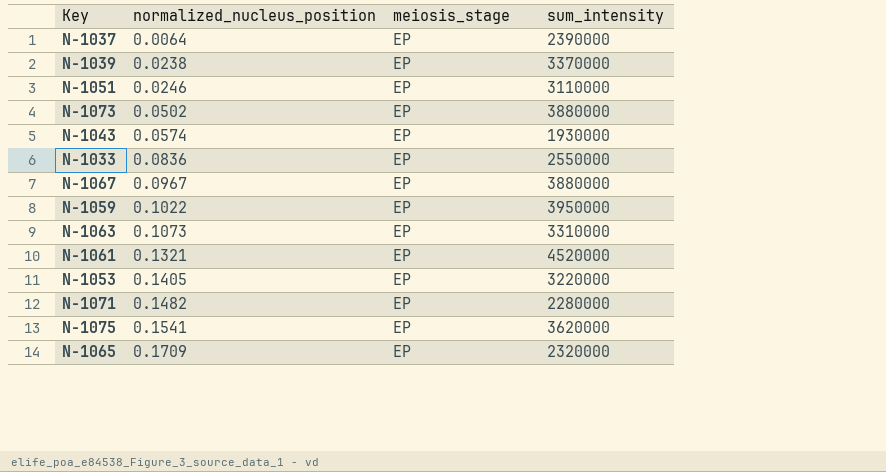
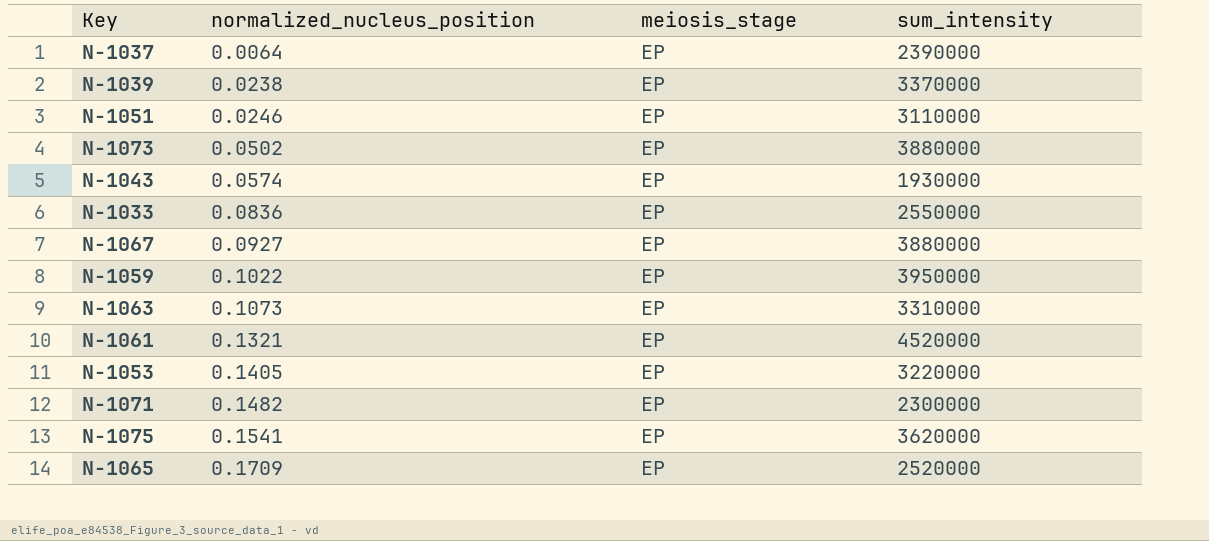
N-1067 | normalized_nucleus_position: 0.0967 -> 0.0927
N-1071 | sum_intensity: 2280000 -> 2300000
N-1065 | sum_intensity: 2320000 -> 2520000

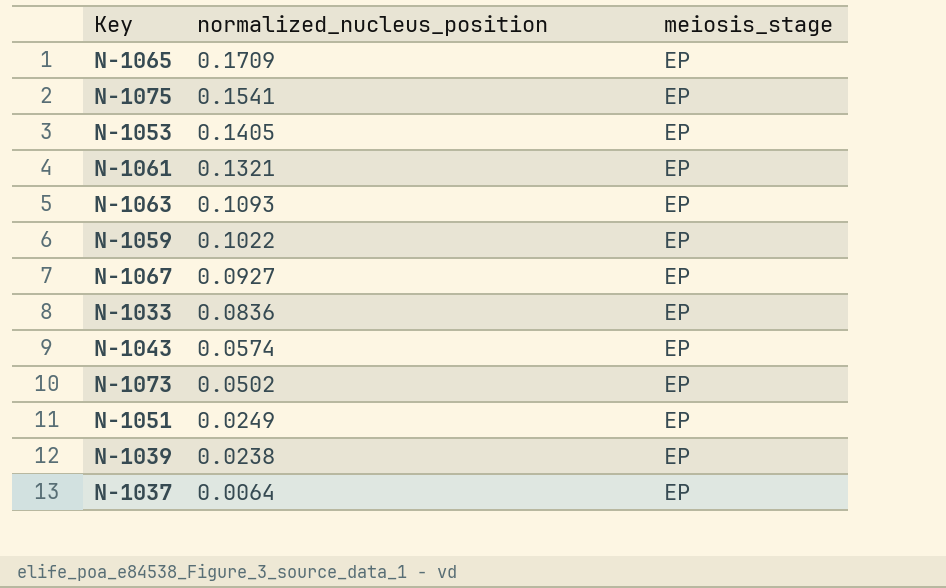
row order: normalized_nucleus_position ascending -> normalized_nucleus_position descending
column sum_intensity | position: 4 -> none
row N-1071: 0.1482 | EP | 2300000 -> none
N-1063 | normalized_nucleus_position: 0.1073 -> 0.1093
N-1051 | normalized_nucleus_position: 0.0246 -> 0.0249

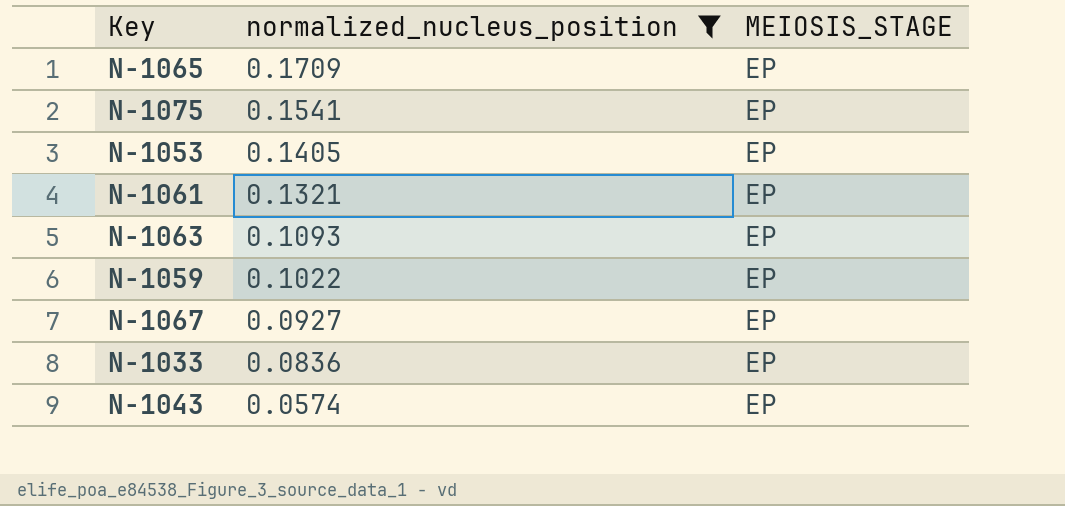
filter: none -> normalized_nucleus_position >= 0.0574
column name: meiosis_stage -> MEIOSIS_STAGE

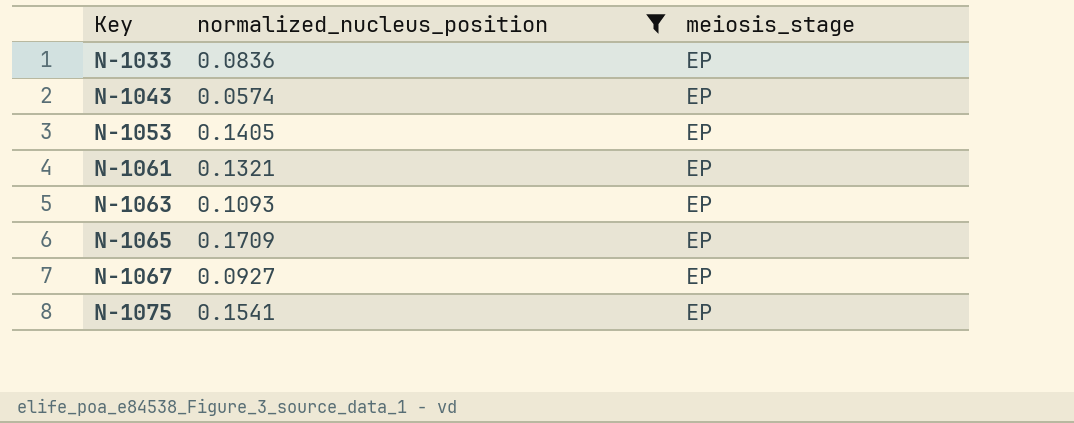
row order: normalized_nucleus_position descending -> Key ascending
column name: MEIOSIS_STAGE -> meiosis_stage
row N-1059: 0.1022 | EP -> none

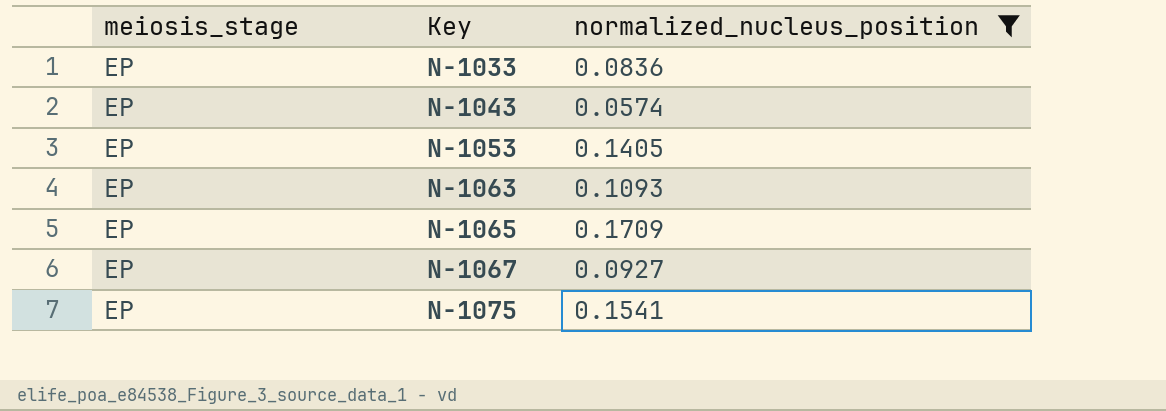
column meiosis_stage | position: 3 -> 1
row N-1061: 0.1321 | EP -> none

